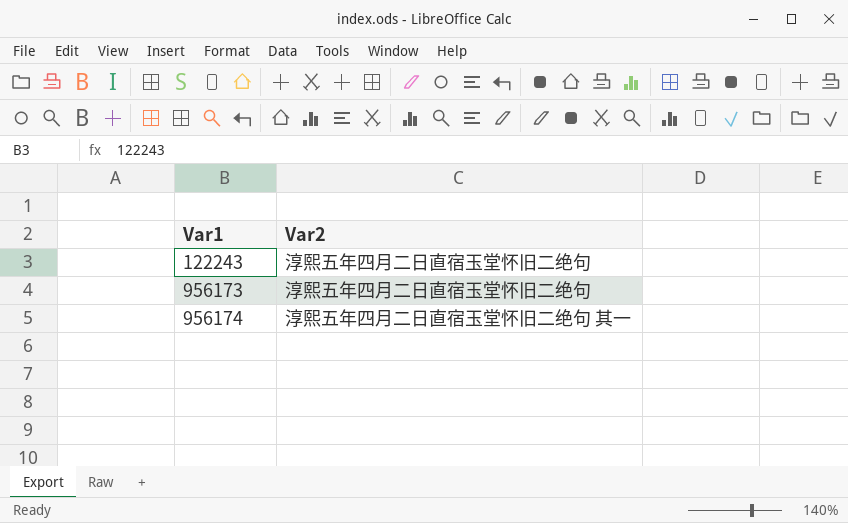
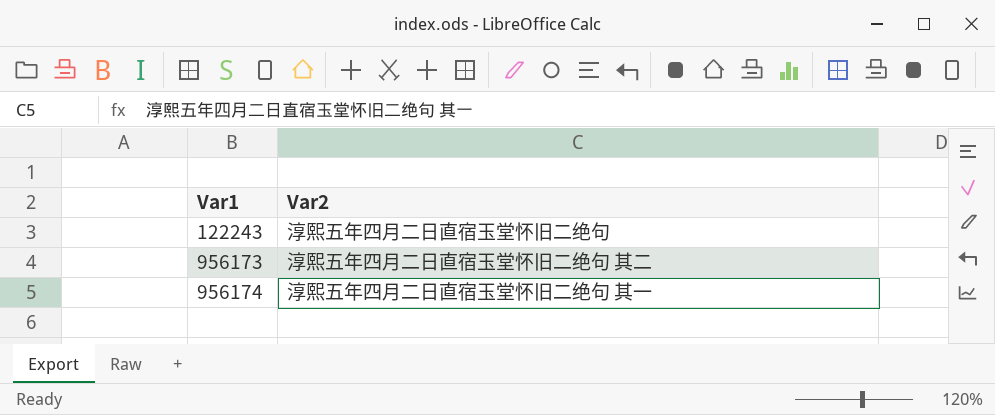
956173 | Var2: 淳熙五年四月二日直宿玉堂怀旧二绝句 -> 淳熙五年四月二日直宿玉堂怀旧二绝句 其二

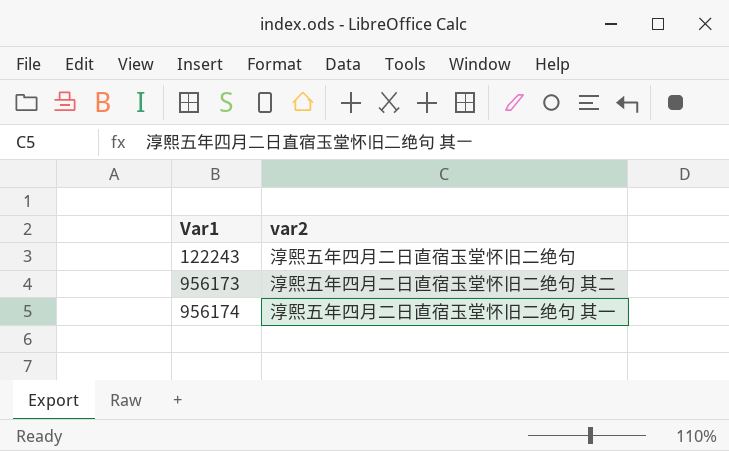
column name: Var2 -> var2

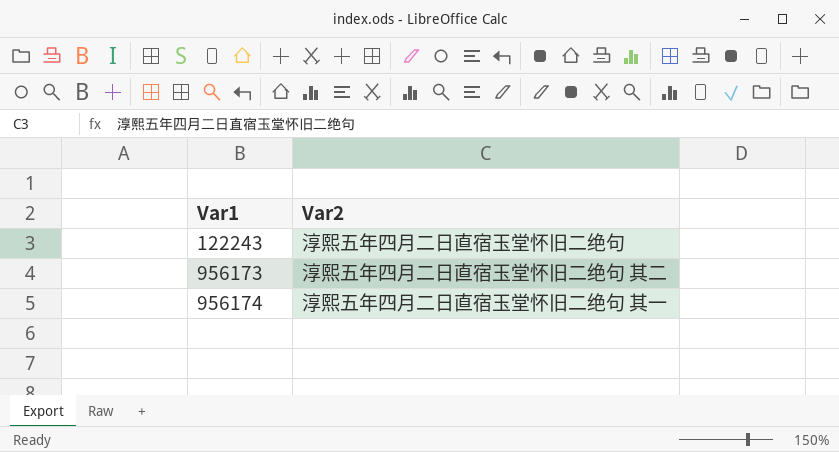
column name: var2 -> Var2

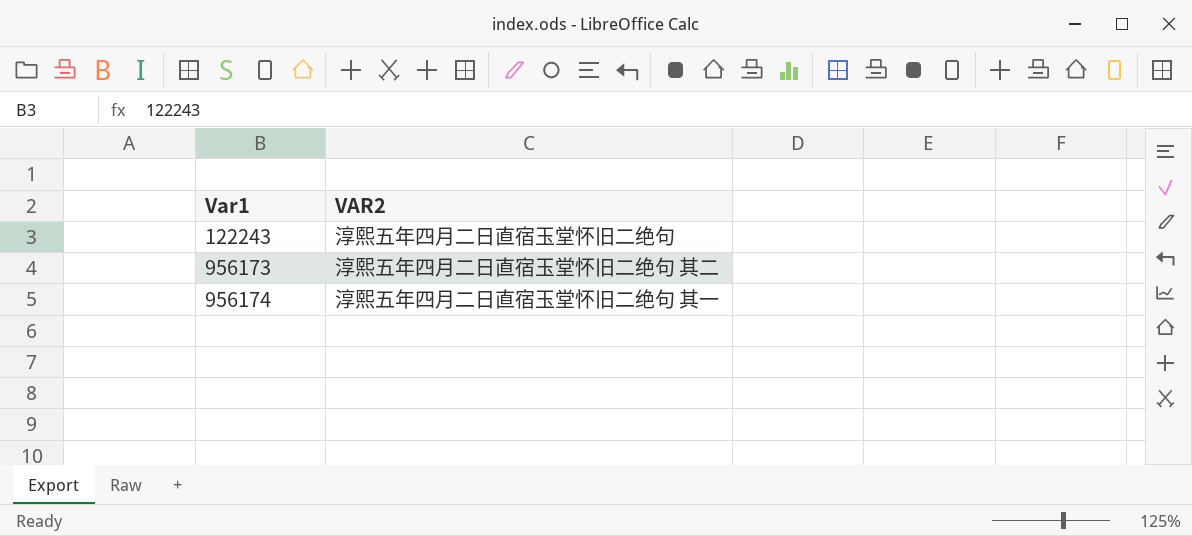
column name: Var2 -> VAR2

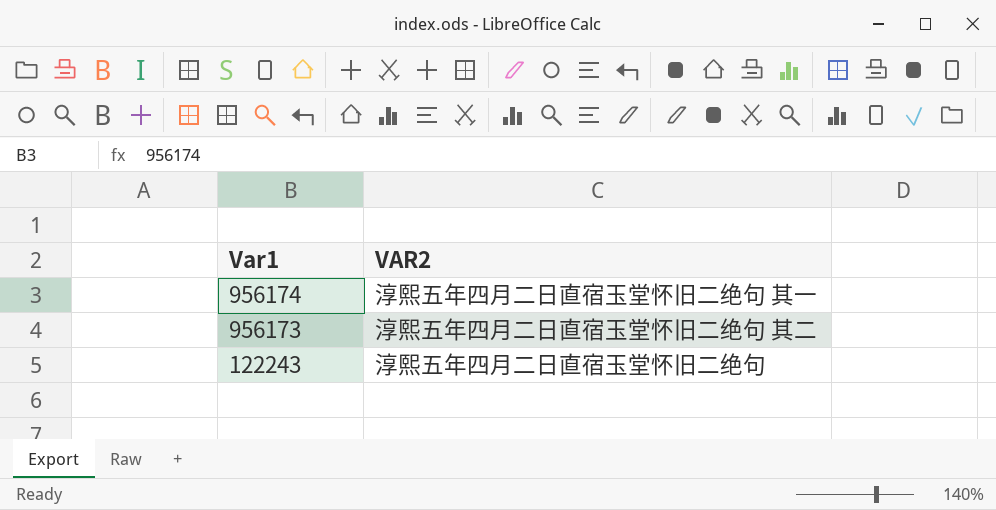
row order: Var1 ascending -> Var1 descending

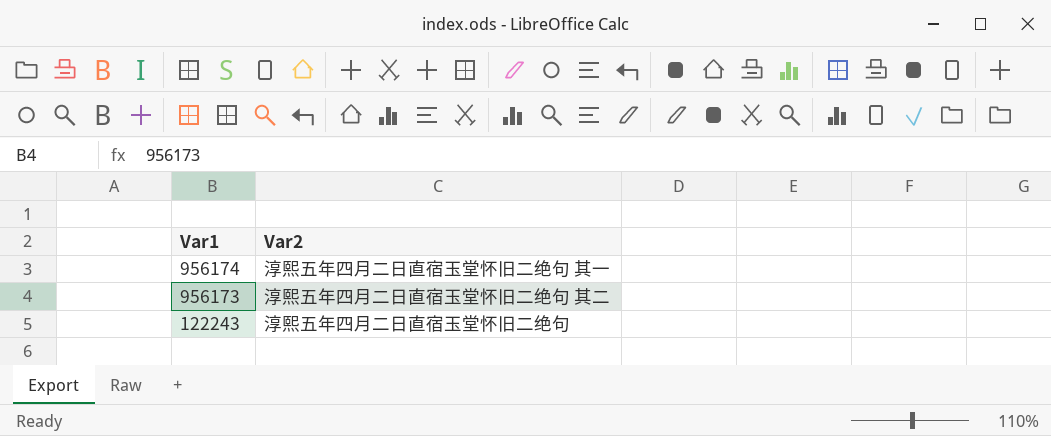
column name: VAR2 -> Var2

